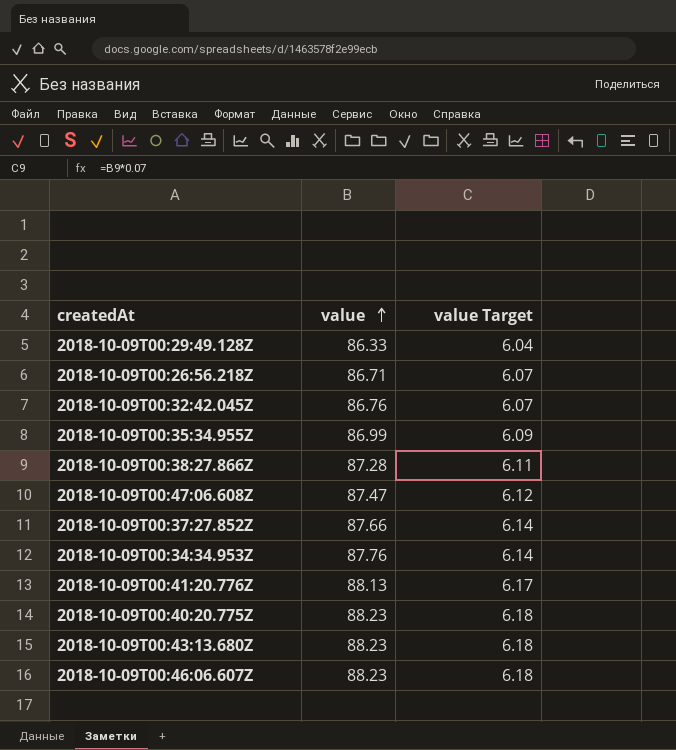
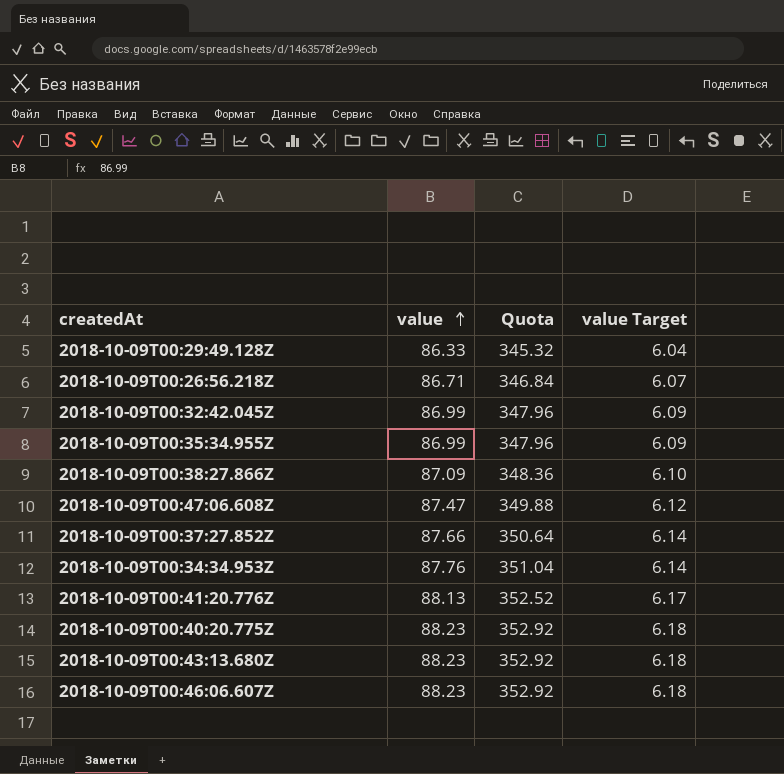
column Quota | formula: none -> [value] * 4
2018-10-09T00:32:42.045Z | value: 86.76 -> 86.99
2018-10-09T00:32:42.045Z | value Target: 6.07 -> 6.09
2018-10-09T00:38:27.866Z | value: 87.28 -> 87.09
2018-10-09T00:38:27.866Z | value Target: 6.11 -> 6.10

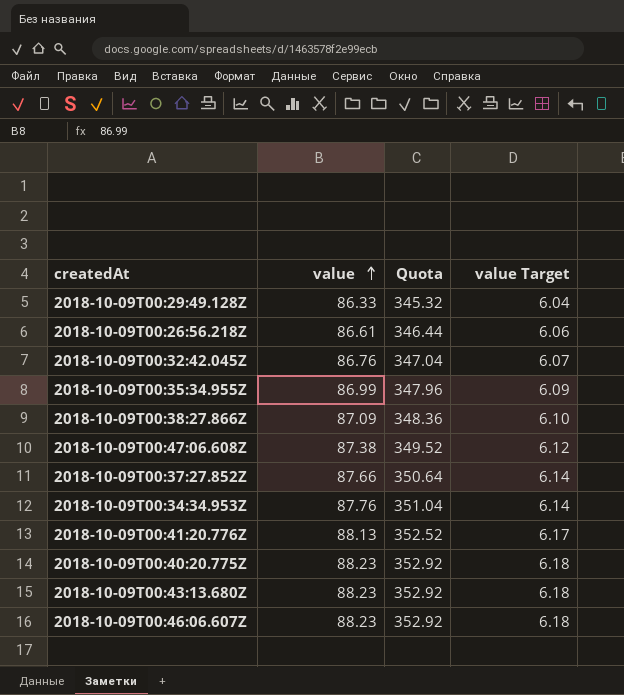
2018-10-09T00:26:56.218Z | value: 86.71 -> 86.61
2018-10-09T00:26:56.218Z | Quota: 346.84 -> 346.44
2018-10-09T00:26:56.218Z | value Target: 6.07 -> 6.06
2018-10-09T00:32:42.045Z | value: 86.99 -> 86.76
2018-10-09T00:32:42.045Z | Quota: 347.96 -> 347.04
2018-10-09T00:32:42.045Z | value Target: 6.09 -> 6.07
2018-10-09T00:47:06.608Z | value: 87.47 -> 87.38
2018-10-09T00:47:06.608Z | Quota: 349.88 -> 349.52

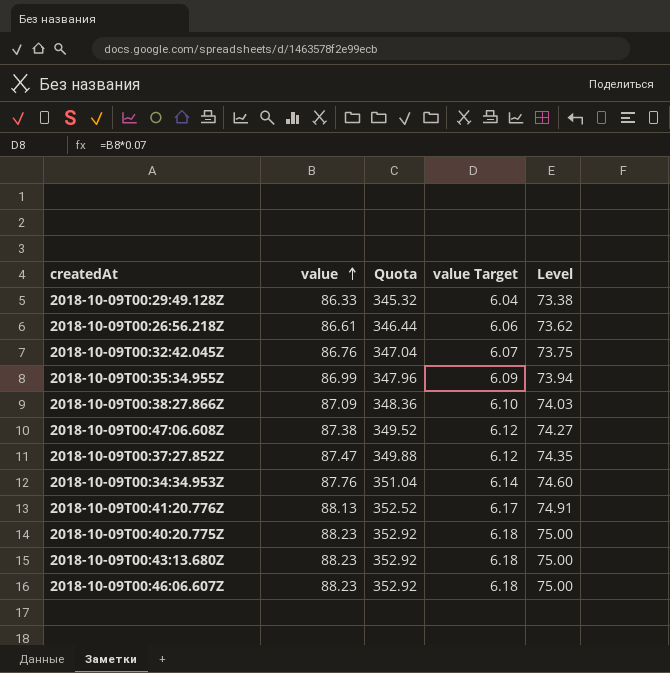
column Level | formula: none -> [value] * 0.85
2018-10-09T00:37:27.852Z | value: 87.66 -> 87.47
2018-10-09T00:37:27.852Z | Quota: 350.64 -> 349.88
2018-10-09T00:37:27.852Z | value Target: 6.14 -> 6.12

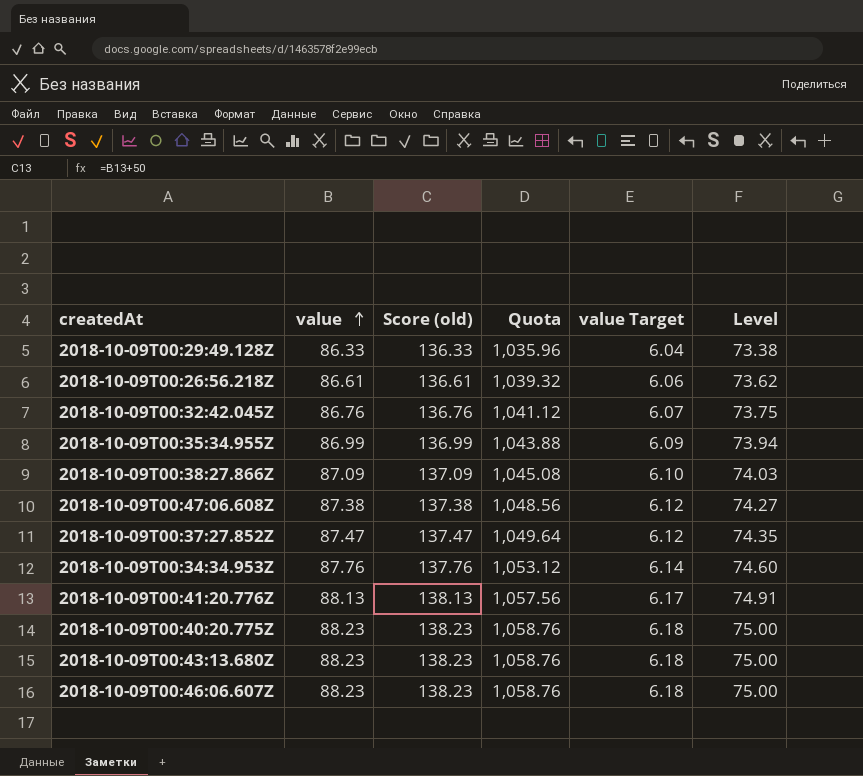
column Score (old) | formula: none -> [value] + 50
column Quota | formula: [value] * 4 -> [value] * 12

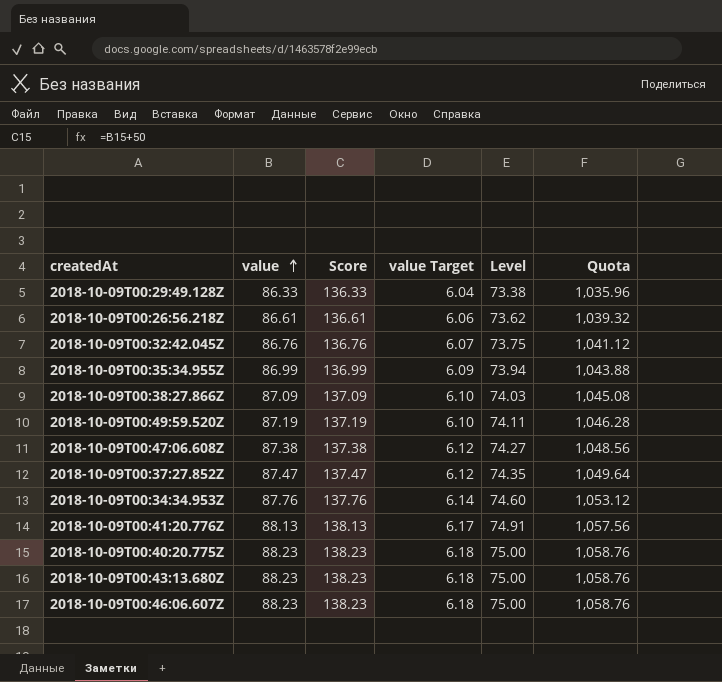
column name: Score (old) -> Score
column Quota | position: 4 -> 6
row 2018-10-09T00:49:59.520Z: none -> 87.19 | 137.19 | 6.10 | 74.11 | 1,046.28

